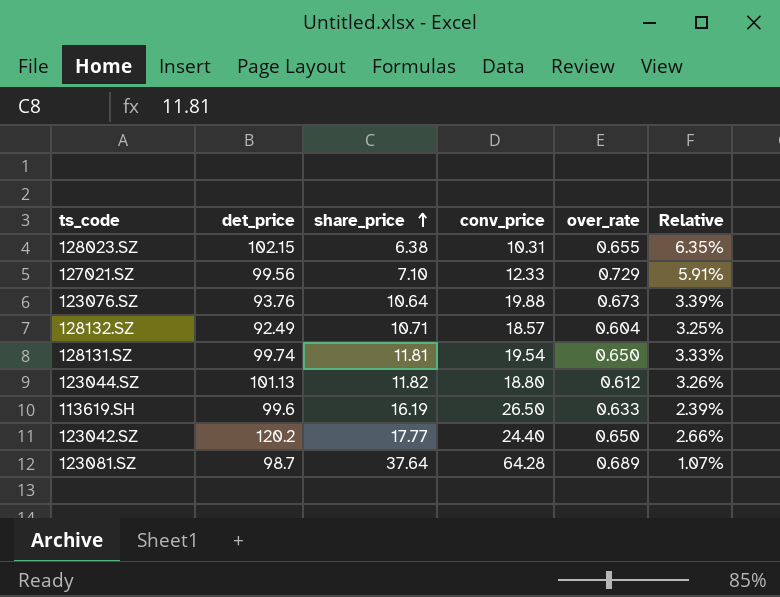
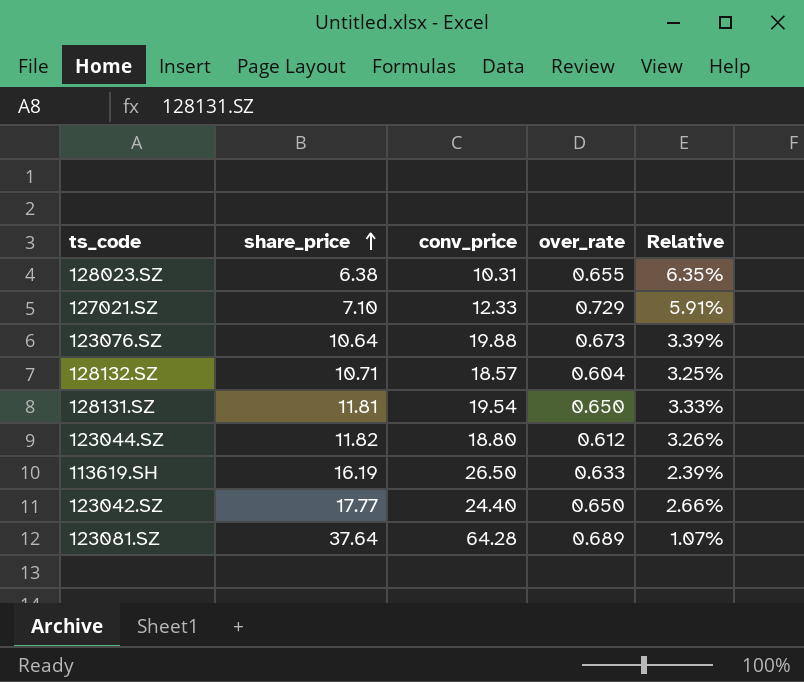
column det_price | position: 2 -> none

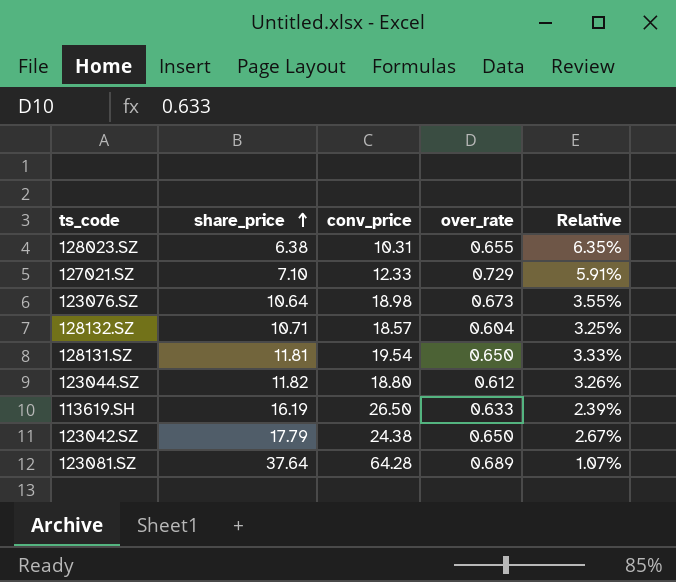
123076.SZ | conv_price: 19.88 -> 18.98
123076.SZ | Relative: 3.39% -> 3.55%
123042.SZ | share_price: 17.77 -> 17.79
123042.SZ | conv_price: 24.40 -> 24.38
123042.SZ | Relative: 2.66% -> 2.67%

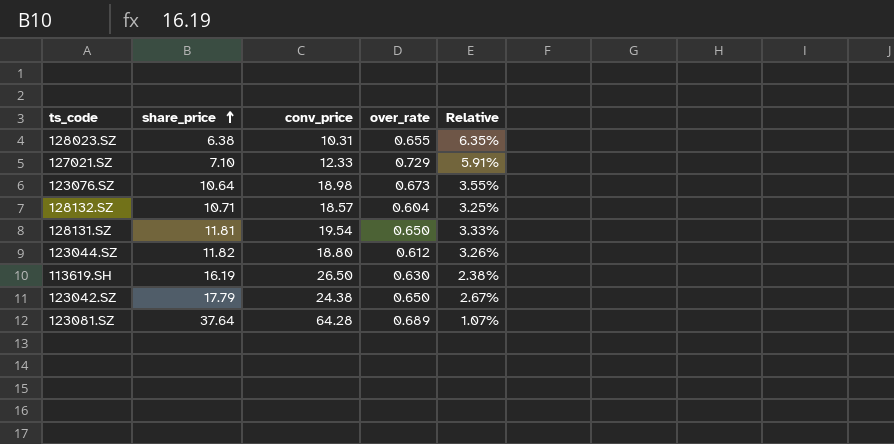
113619.SH | over_rate: 0.633 -> 0.630
113619.SH | Relative: 2.39% -> 2.38%

